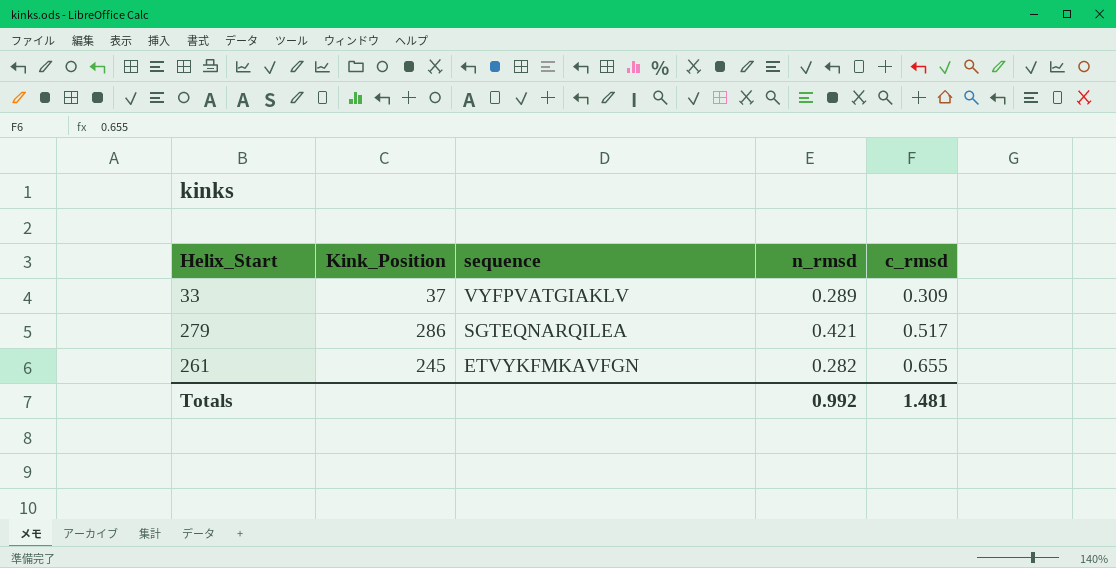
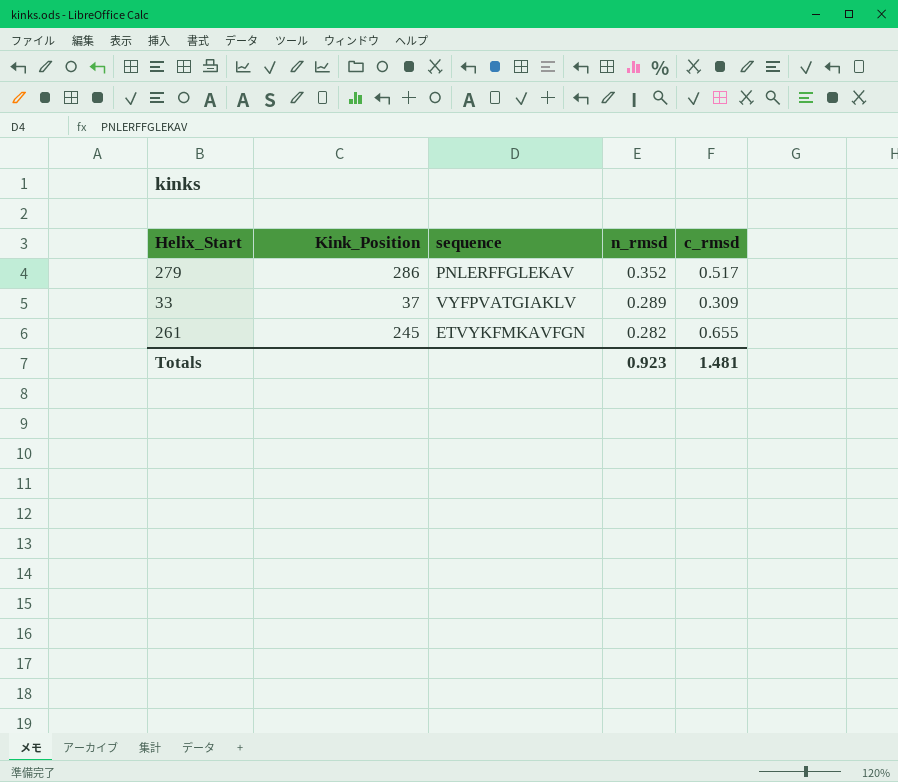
row order: sequence descending -> n_rmsd descending
279 | sequence: SGTEQNARQILEA -> PNLERFFGLEKAV
279 | n_rmsd: 0.421 -> 0.352
Totals | n_rmsd: 0.992 -> 0.923

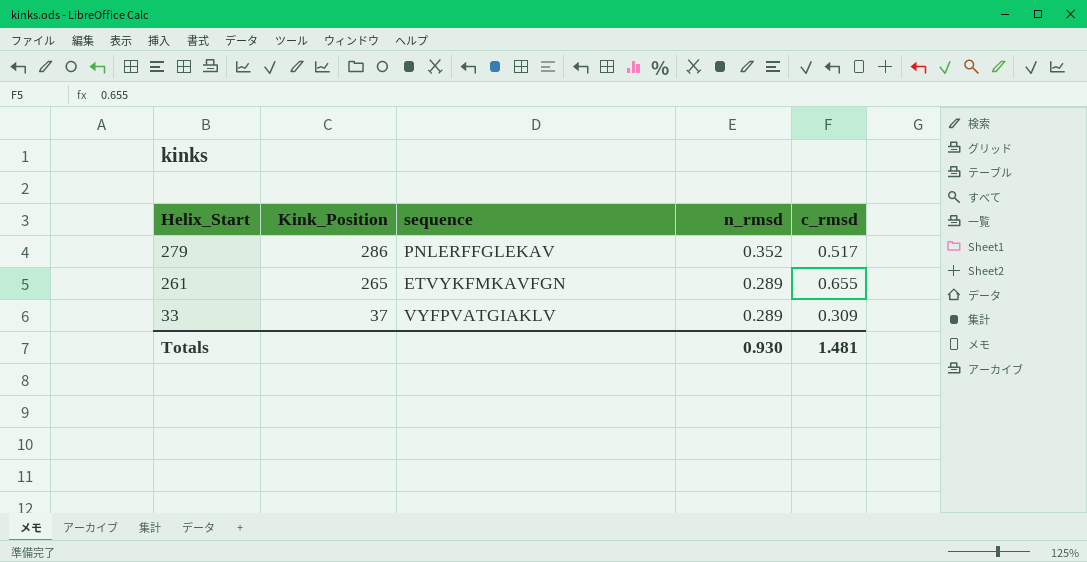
row order: n_rmsd descending -> Helix_Start descending
261 | Kink_Position: 245 -> 265
261 | n_rmsd: 0.282 -> 0.289
Totals | n_rmsd: 0.923 -> 0.930

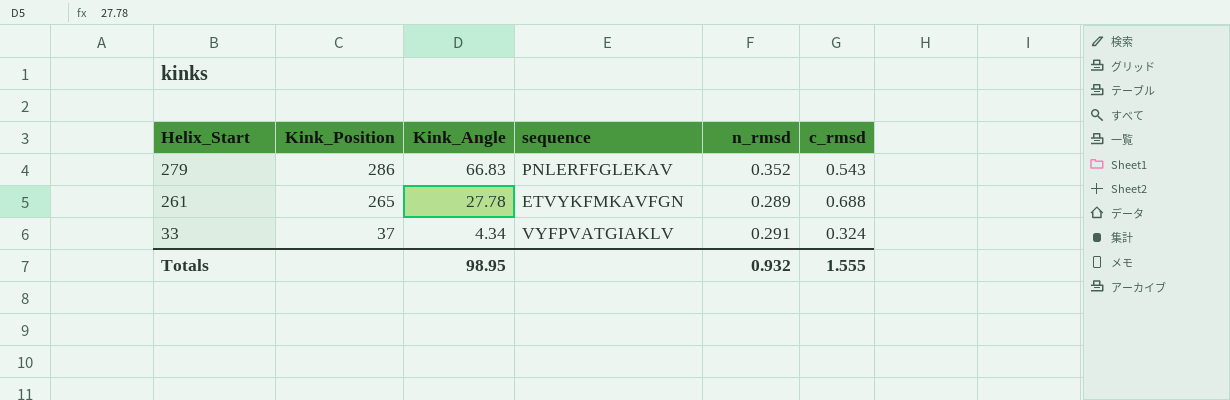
column Kink_Angle | position: none -> 3
279 | c_rmsd: 0.517 -> 0.543
261 | c_rmsd: 0.655 -> 0.688
33 | n_rmsd: 0.289 -> 0.291
33 | c_rmsd: 0.309 -> 0.324
Totals | n_rmsd: 0.930 -> 0.932
Totals | c_rmsd: 1.481 -> 1.555

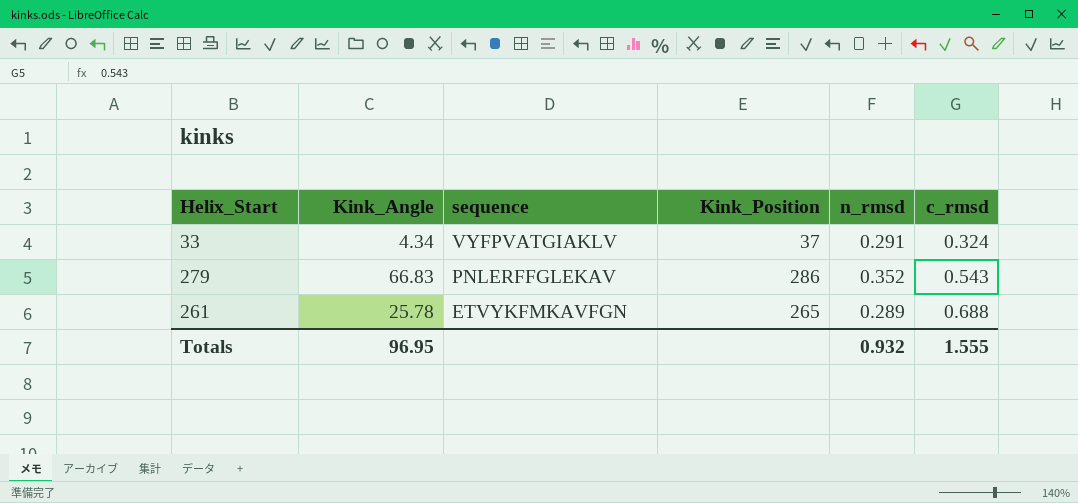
row order: Helix_Start descending -> sequence descending
column Kink_Position | position: 2 -> 4
261 | Kink_Angle: 27.78 -> 25.78
Totals | Kink_Angle: 98.95 -> 96.95

